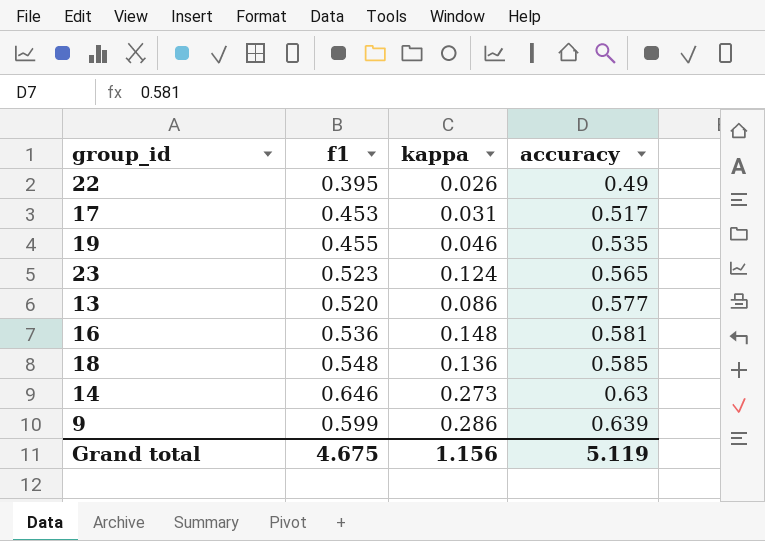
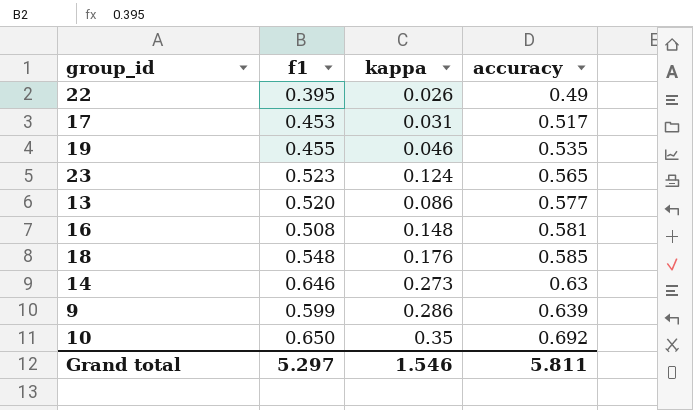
16 | f1: 0.536 -> 0.508
18 | kappa: 0.136 -> 0.176
row 10: none -> 0.650 | 0.35 | 0.692
Grand total | f1: 4.675 -> 5.297
Grand total | kappa: 1.156 -> 1.546
Grand total | accuracy: 5.119 -> 5.811

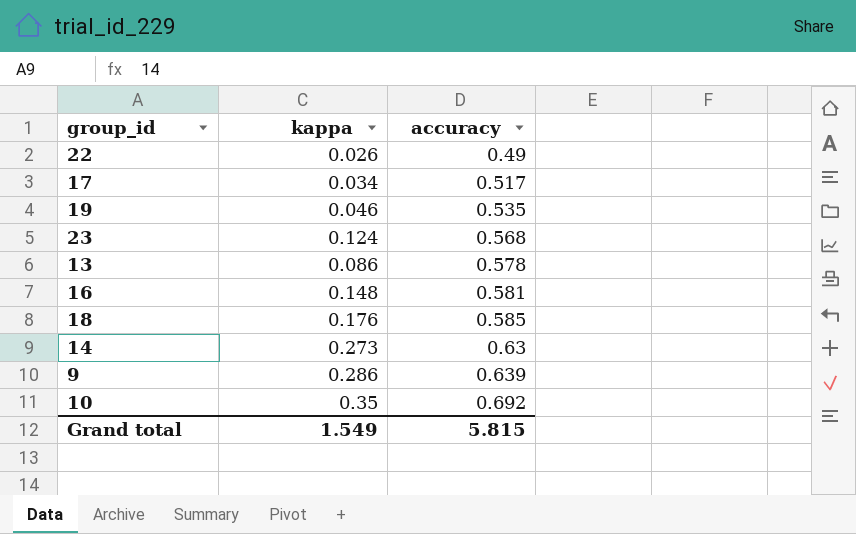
column f1 | position: 2 -> none
17 | kappa: 0.031 -> 0.034
23 | accuracy: 0.565 -> 0.568
13 | accuracy: 0.577 -> 0.578
Grand total | kappa: 1.546 -> 1.549
Grand total | accuracy: 5.811 -> 5.815

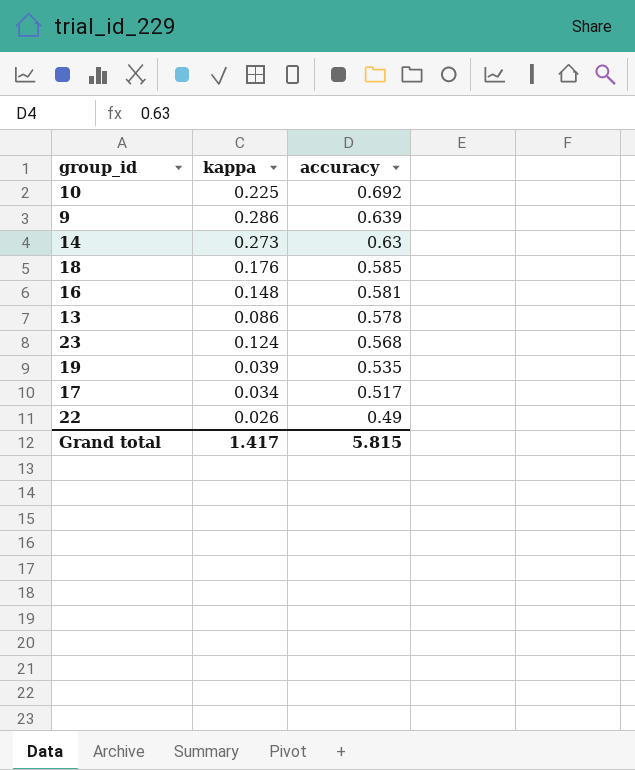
row order: accuracy ascending -> accuracy descending
10 | kappa: 0.35 -> 0.225
19 | kappa: 0.046 -> 0.039
Grand total | kappa: 1.549 -> 1.417

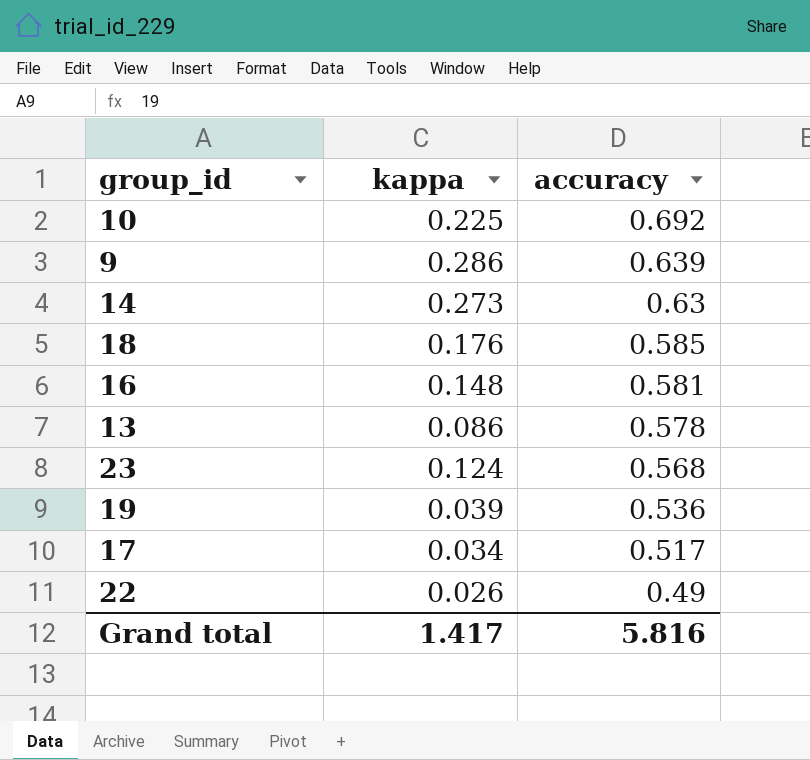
19 | accuracy: 0.535 -> 0.536
Grand total | accuracy: 5.815 -> 5.816

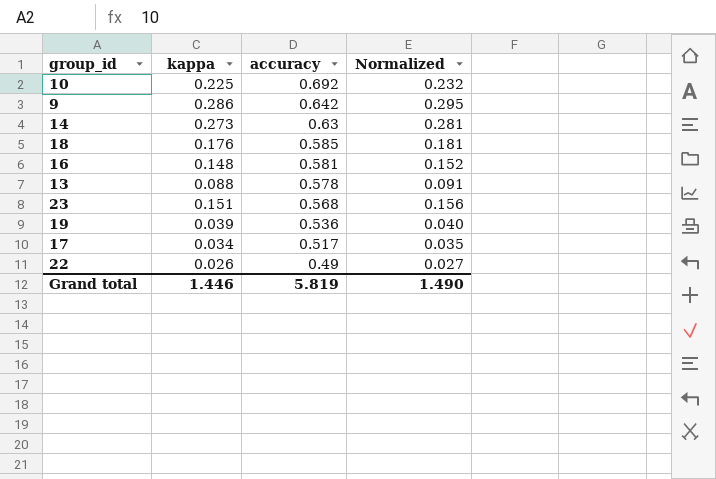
column Normalized | formula: none -> [kappa] * 1.03
9 | accuracy: 0.639 -> 0.642
13 | kappa: 0.086 -> 0.088
23 | kappa: 0.124 -> 0.151
Grand total | kappa: 1.417 -> 1.446
Grand total | accuracy: 5.816 -> 5.819

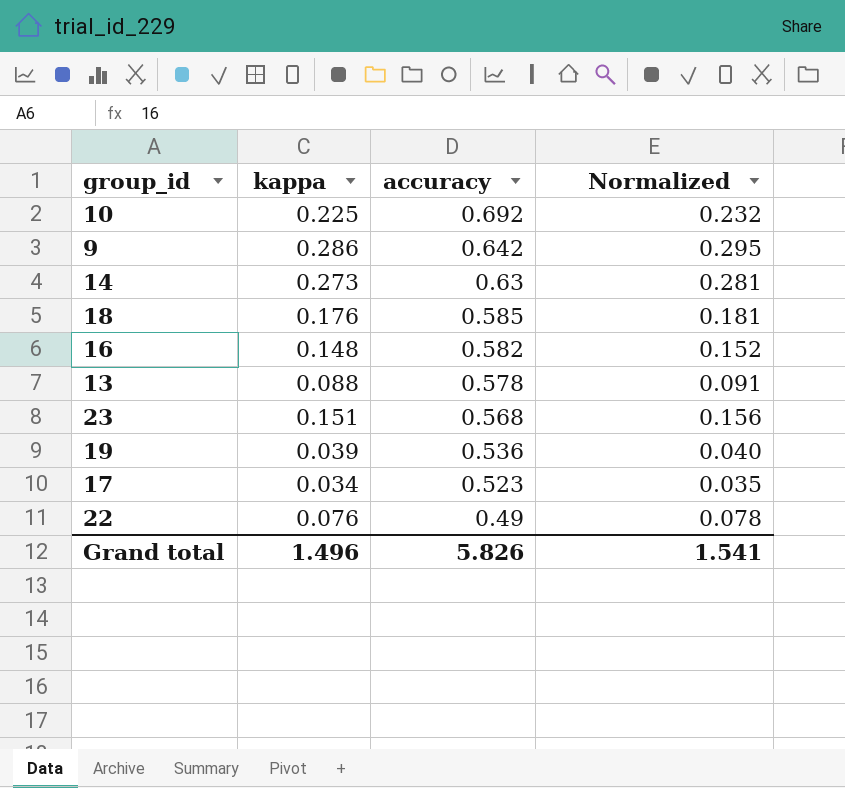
16 | accuracy: 0.581 -> 0.582
17 | accuracy: 0.517 -> 0.523
22 | kappa: 0.026 -> 0.076
22 | Normalized: 0.027 -> 0.078
Grand total | kappa: 1.446 -> 1.496
Grand total | accuracy: 5.819 -> 5.826
Grand total | Normalized: 1.490 -> 1.541

